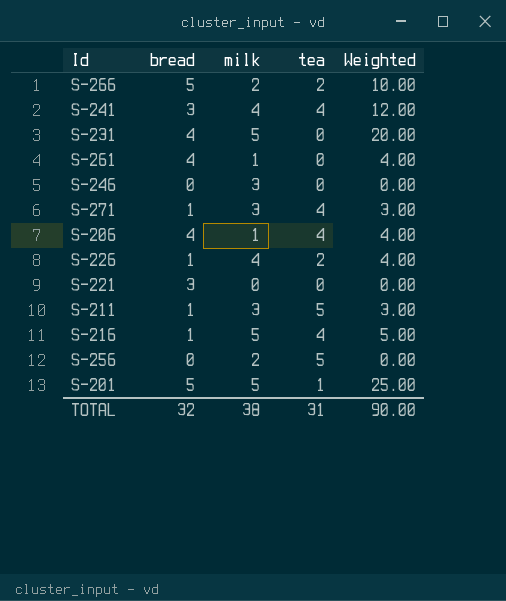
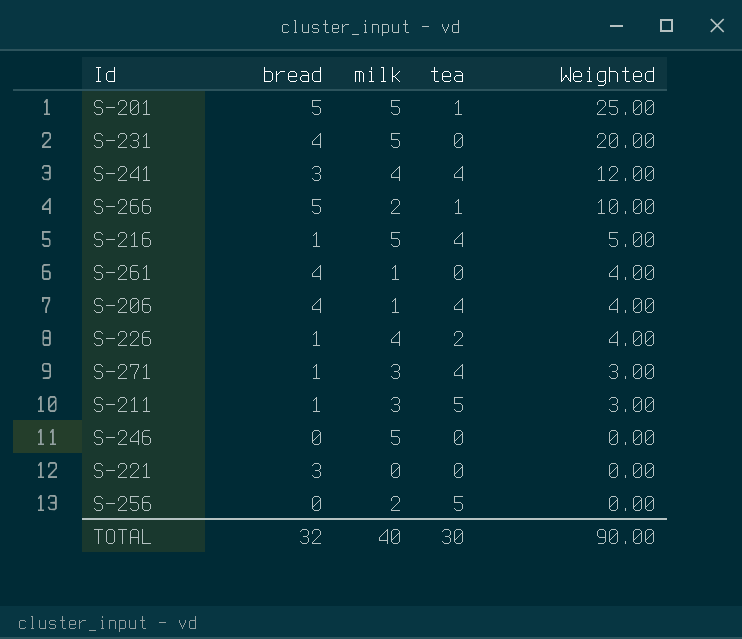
row order: none -> Weighted descending
S-266 | tea: 2 -> 1
S-246 | milk: 3 -> 5
TOTAL | milk: 38 -> 40
TOTAL | tea: 31 -> 30

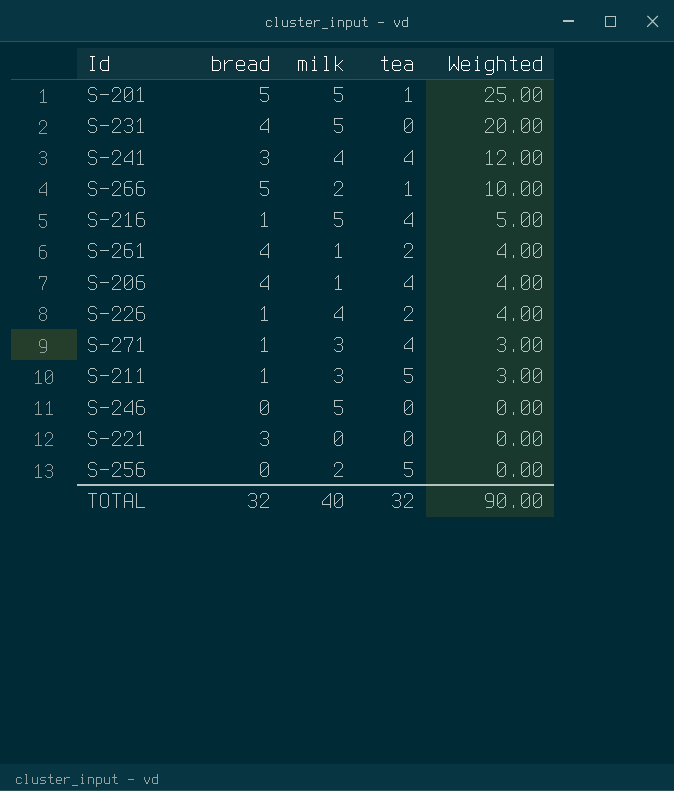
S-261 | tea: 0 -> 2
TOTAL | tea: 30 -> 32

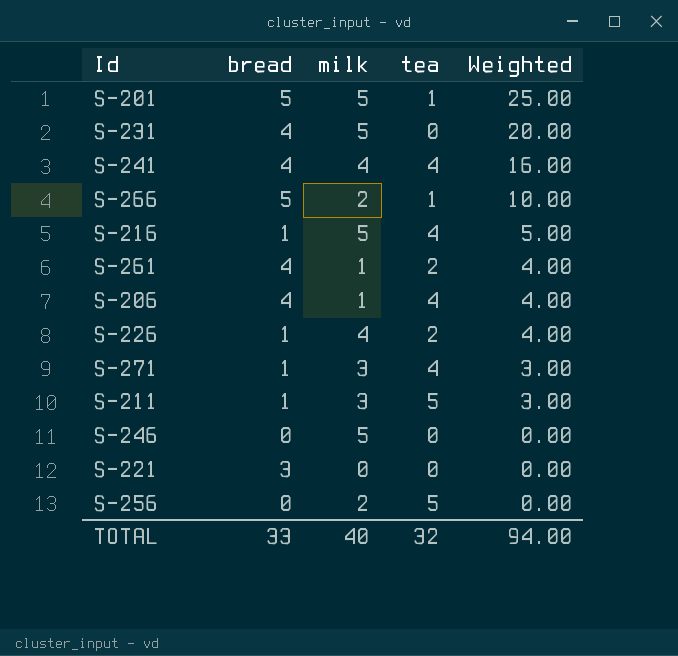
S-241 | bread: 3 -> 4
S-241 | Weighted: 12.00 -> 16.00
TOTAL | bread: 32 -> 33
TOTAL | Weighted: 90.00 -> 94.00

